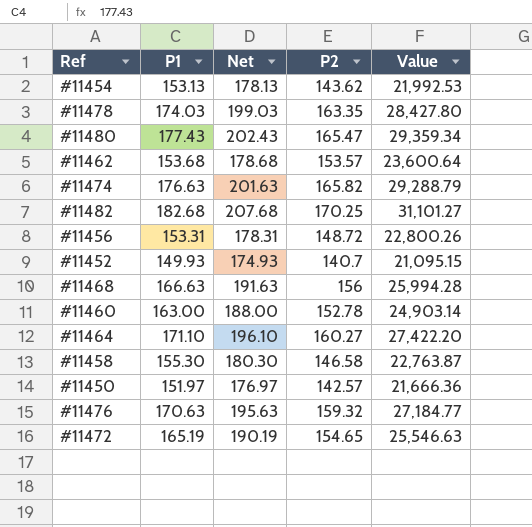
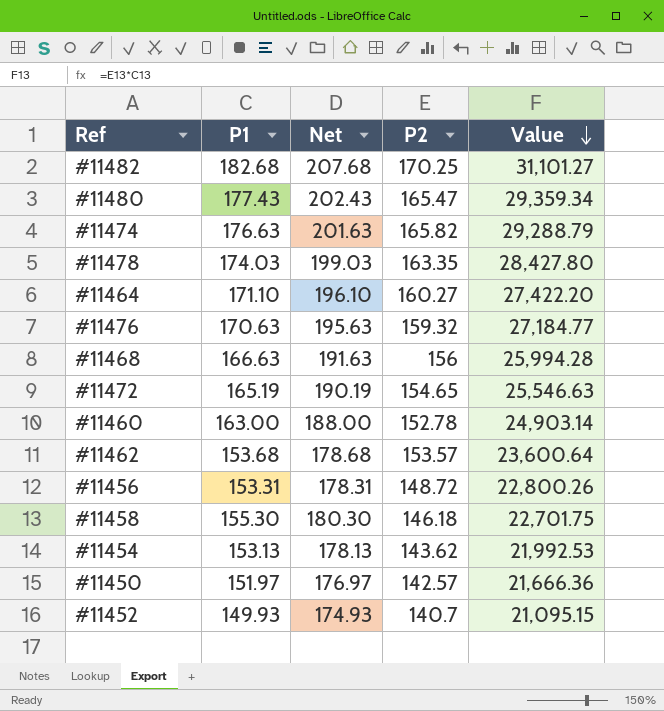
row order: none -> Value descending
#11458 | P2: 146.58 -> 146.18
#11458 | Value: 22,763.87 -> 22,701.75

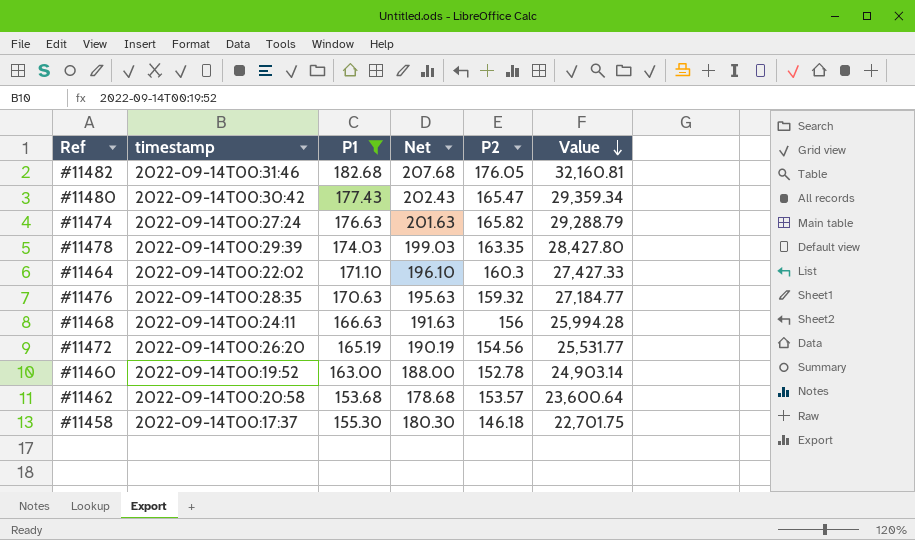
filter: none -> P1 >= 153.68
column timestamp | position: none -> 2
#11482 | P2: 170.25 -> 176.05
#11482 | Value: 31,101.27 -> 32,160.81
#11464 | P2: 160.27 -> 160.3
#11464 | Value: 27,422.20 -> 27,427.33
#11472 | P2: 154.65 -> 154.56
#11472 | Value: 25,546.63 -> 25,531.77

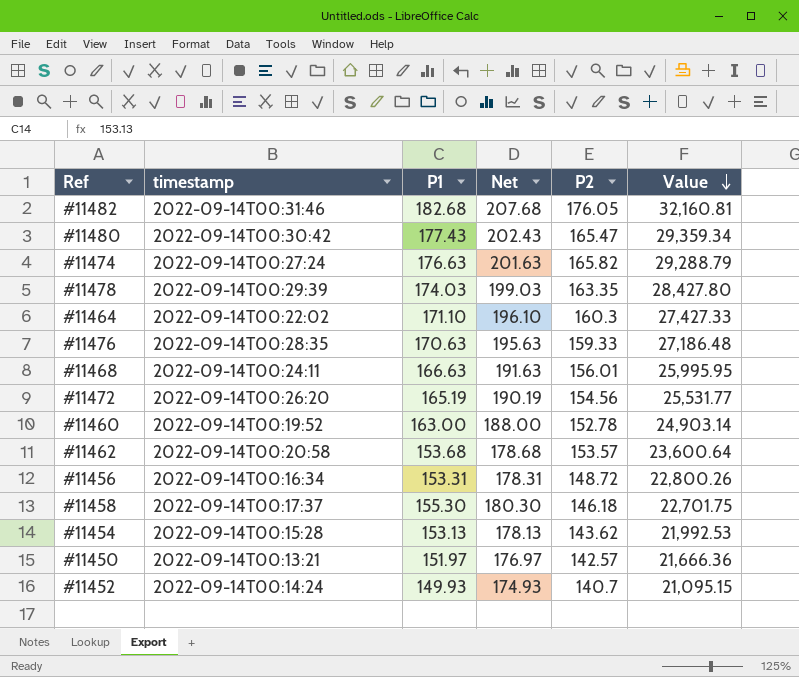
filter: P1 >= 153.68 -> none
#11476 | P2: 159.32 -> 159.33
#11476 | Value: 27,184.77 -> 27,186.48
#11468 | P2: 156 -> 156.01
#11468 | Value: 25,994.28 -> 25,995.95

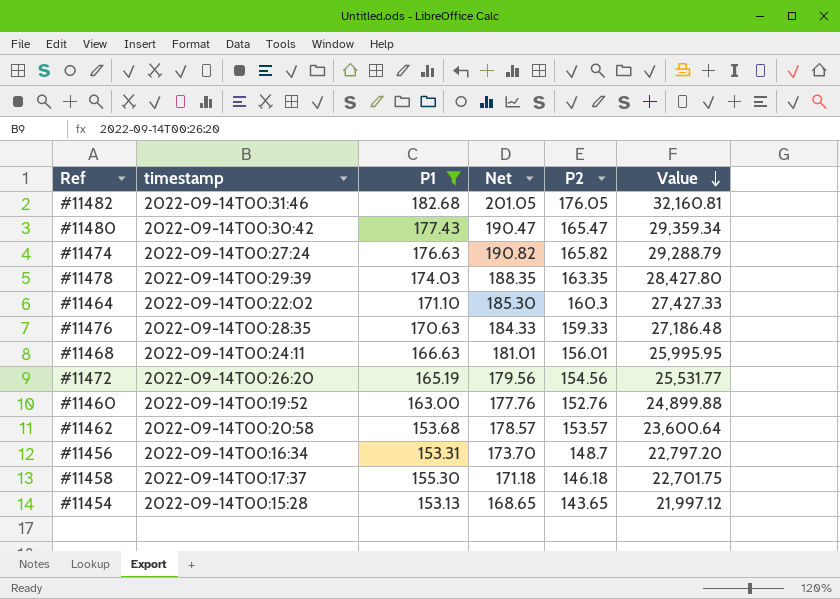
filter: none -> P1 >= 153.13
column Net | formula: [P1] + 25 -> [P2] + 25
#11460 | P2: 152.78 -> 152.76
#11460 | Value: 24,903.14 -> 24,899.88
#11456 | P2: 148.72 -> 148.7
#11456 | Value: 22,800.26 -> 22,797.20
#11454 | P2: 143.62 -> 143.65
#11454 | Value: 21,992.53 -> 21,997.12

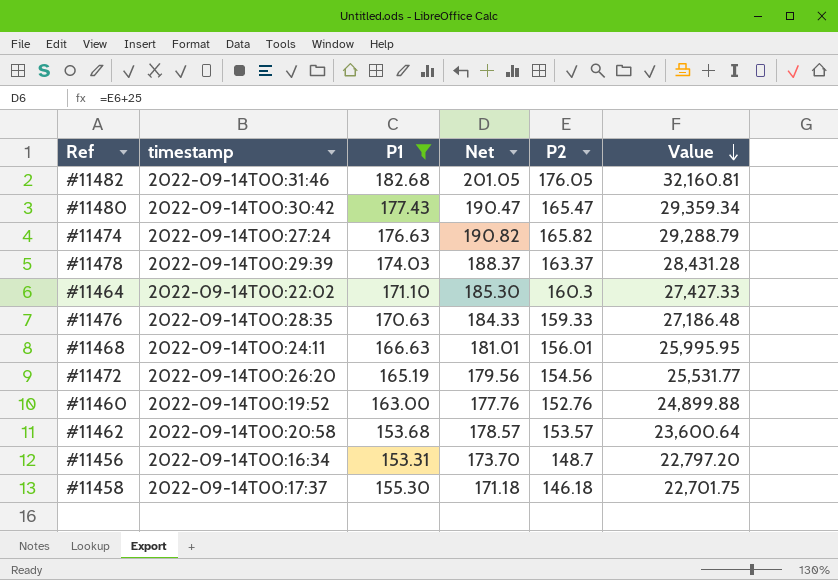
row #11454: 2022-09-14T00:15:28 | 153.13 | 168.65 | 143.65 | 21,997.12 -> none
#11478 | Net: 188.35 -> 188.37
#11478 | P2: 163.35 -> 163.37
#11478 | Value: 28,427.80 -> 28,431.28

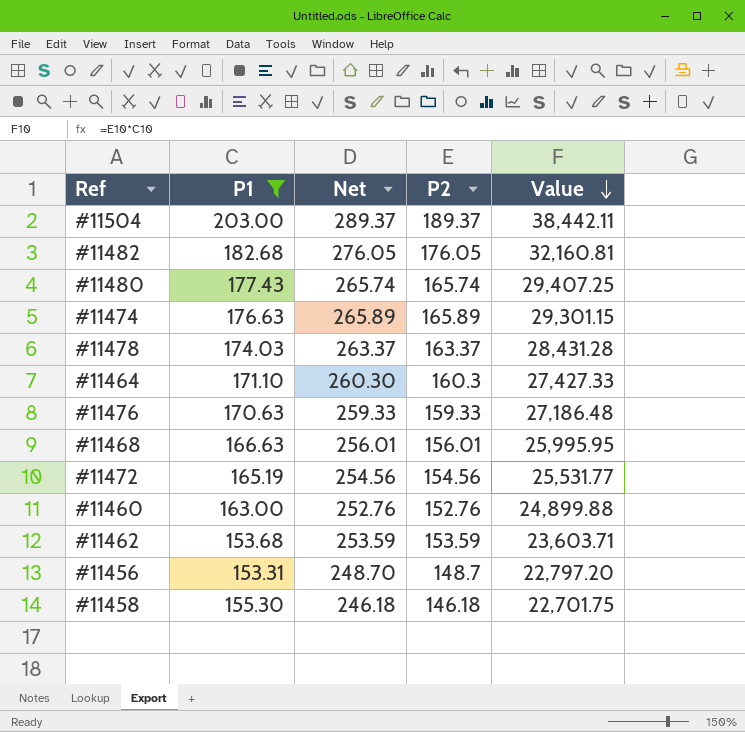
column timestamp | position: 2 -> none
column Net | formula: [P2] + 25 -> [P2] + 100
row #11504: none -> 203.00 | 289.37 | 189.37 | 38,442.11
#11480 | P2: 165.47 -> 165.74
#11480 | Value: 29,359.34 -> 29,407.25
#11474 | P2: 165.82 -> 165.89
#11474 | Value: 29,288.79 -> 29,301.15
#11462 | P2: 153.57 -> 153.59
#11462 | Value: 23,600.64 -> 23,603.71

